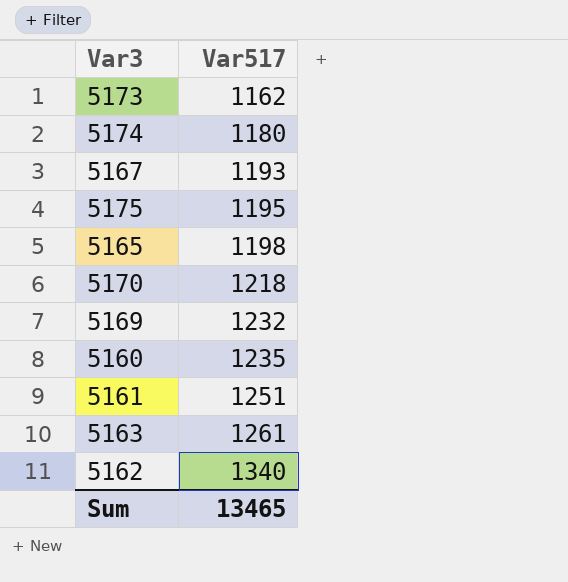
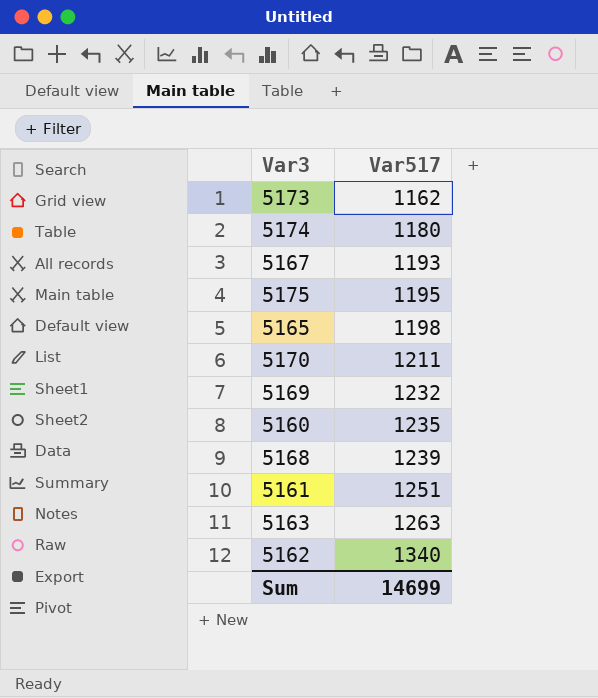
5170 | Var517: 1218 -> 1211
row 5168: none -> 1239
5163 | Var517: 1261 -> 1263
Sum | Var517: 13465 -> 14699

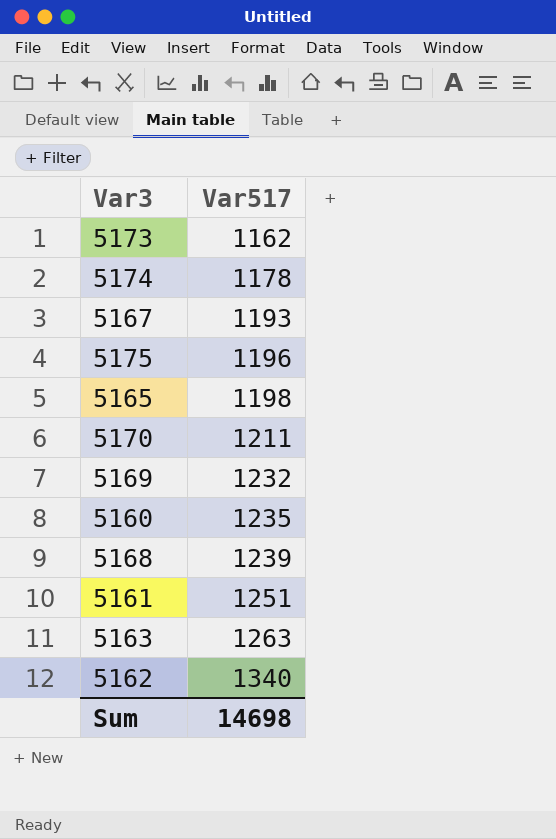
5174 | Var517: 1180 -> 1178
5175 | Var517: 1195 -> 1196
Sum | Var517: 14699 -> 14698

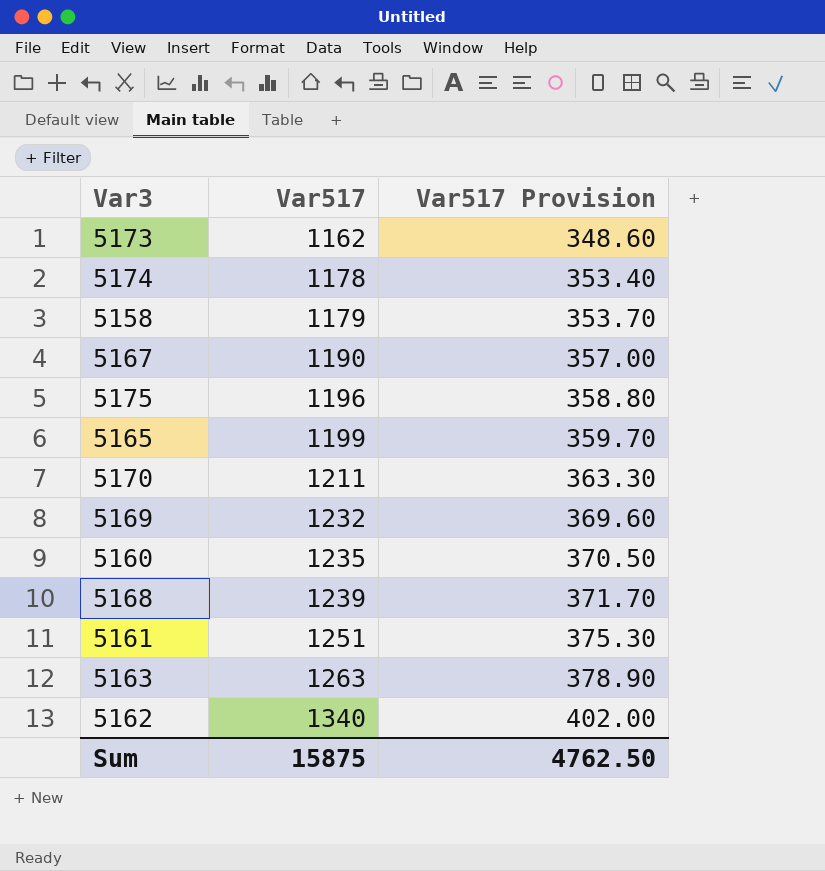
column Var517 Provision | formula: none -> [Var517] * 0.3
row 5158: none -> 1179 | 353.70
5167 | Var517: 1193 -> 1190
5165 | Var517: 1198 -> 1199
Sum | Var517: 14698 -> 15875

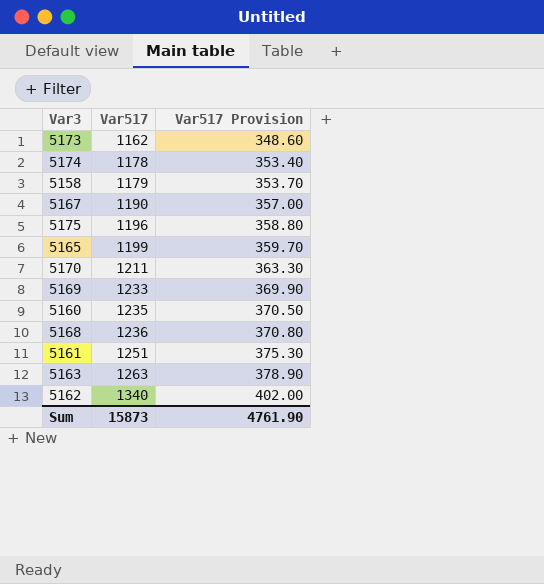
5169 | Var517: 1232 -> 1233
5169 | Var517 Provision: 369.60 -> 369.90
5168 | Var517: 1239 -> 1236
5168 | Var517 Provision: 371.70 -> 370.80
Sum | Var517: 15875 -> 15873
Sum | Var517 Provision: 4762.50 -> 4761.90

